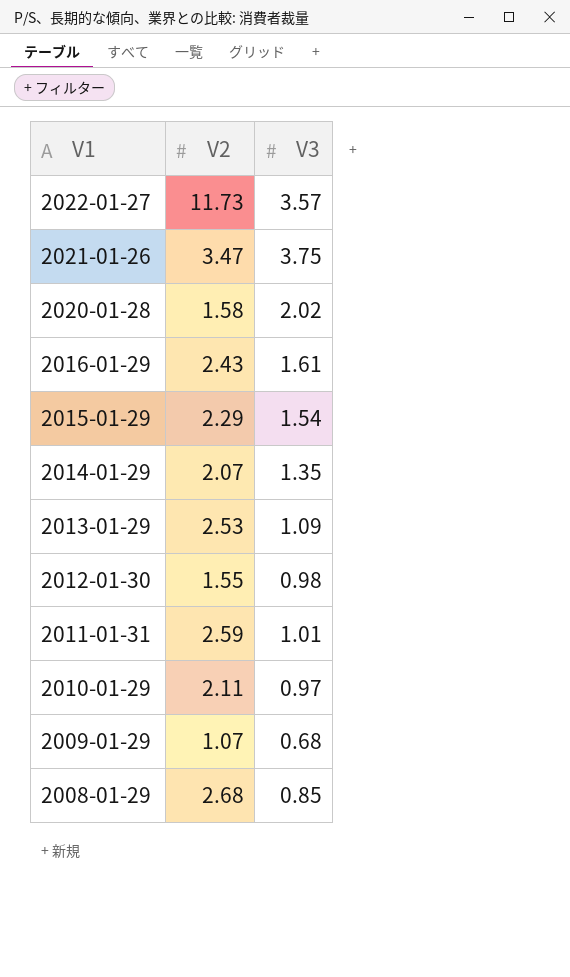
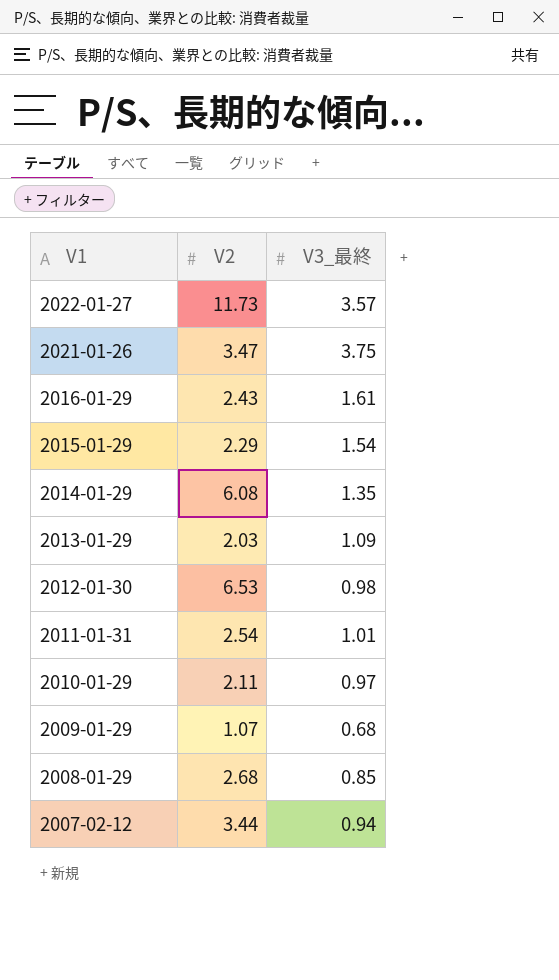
column name: V3 -> V3_最終
row 2020-01-28: 1.58 | 2.02 -> none
2014-01-29 | V2: 2.07 -> 6.08
2013-01-29 | V2: 2.53 -> 2.03
2012-01-30 | V2: 1.55 -> 6.53
2011-01-31 | V2: 2.59 -> 2.54
row 2007-02-12: none -> 3.44 | 0.94

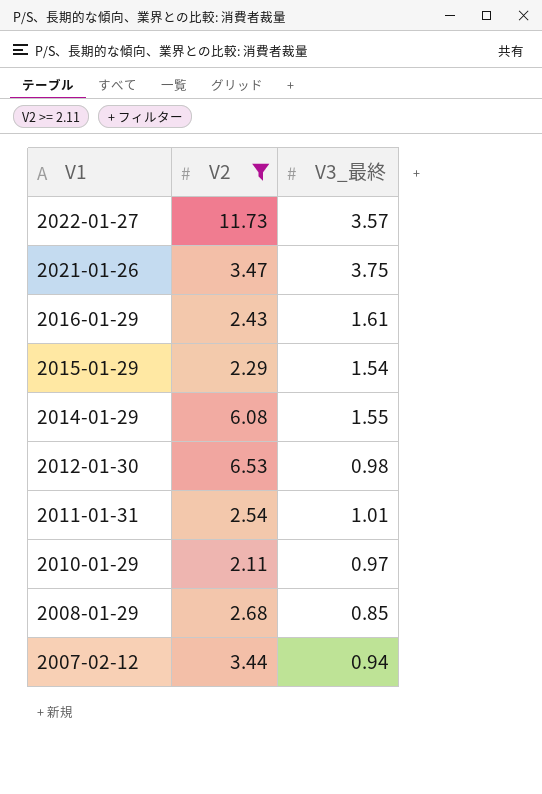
filter: none -> V2 >= 2.11
2014-01-29 | V3_最終: 1.35 -> 1.55

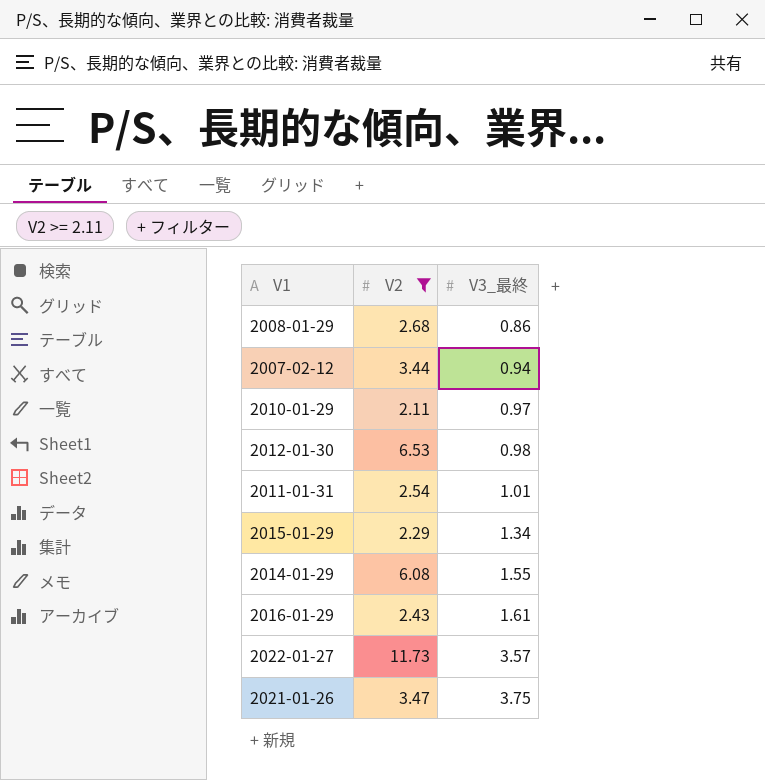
row order: V1 descending -> V3_最終 ascending
2008-01-29 | V3_最終: 0.85 -> 0.86
2015-01-29 | V3_最終: 1.54 -> 1.34

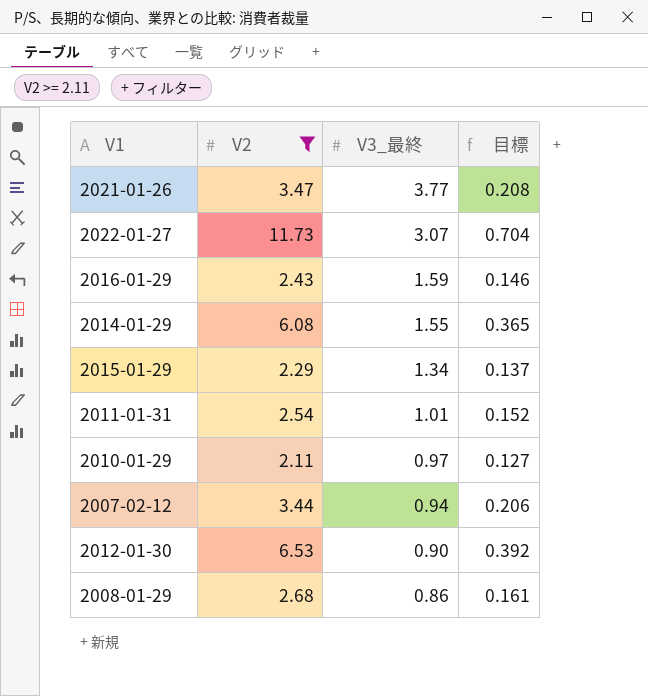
row order: V3_最終 ascending -> V3_最終 descending
column 目標 | formula: none -> [V2] * 0.06
2021-01-26 | V3_最終: 3.75 -> 3.77
2022-01-27 | V3_最終: 3.57 -> 3.07
2016-01-29 | V3_最終: 1.61 -> 1.59
2012-01-30 | V3_最終: 0.98 -> 0.90

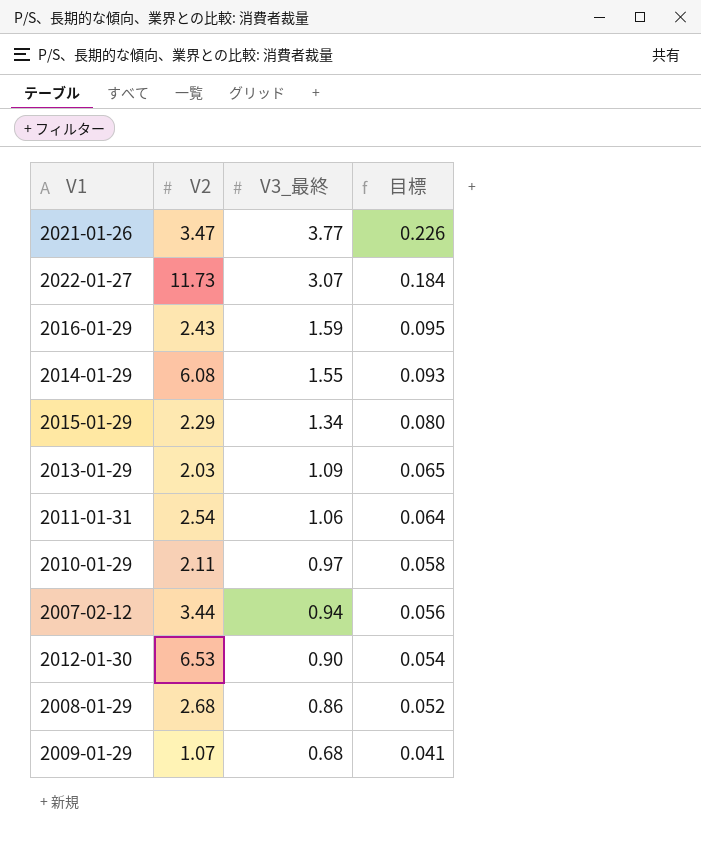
filter: V2 >= 2.11 -> none
column 目標 | formula: [V2] * 0.06 -> [V3_最終] * 0.06
2011-01-31 | V3_最終: 1.01 -> 1.06

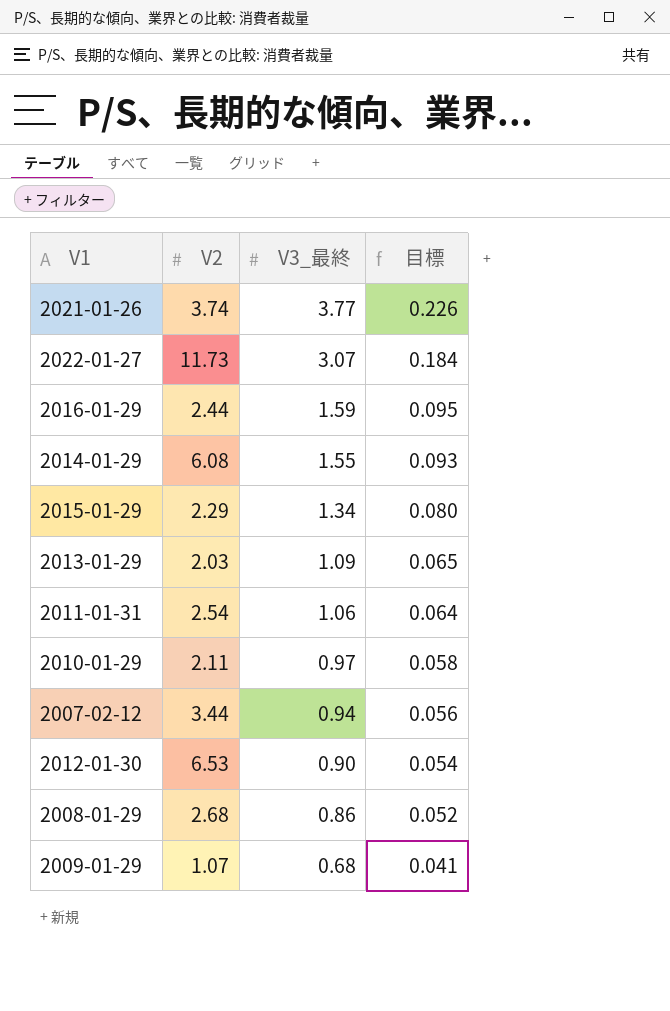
2021-01-26 | V2: 3.47 -> 3.74
2016-01-29 | V2: 2.43 -> 2.44

